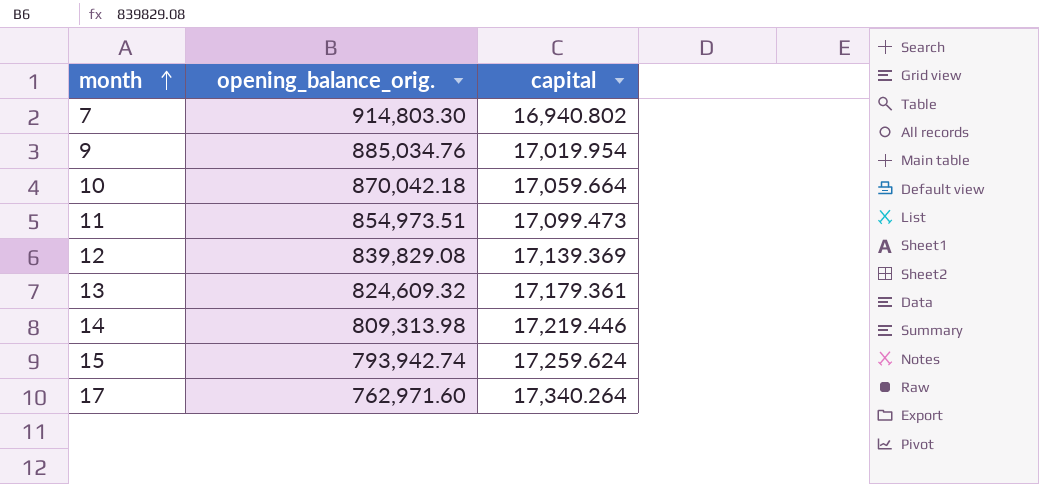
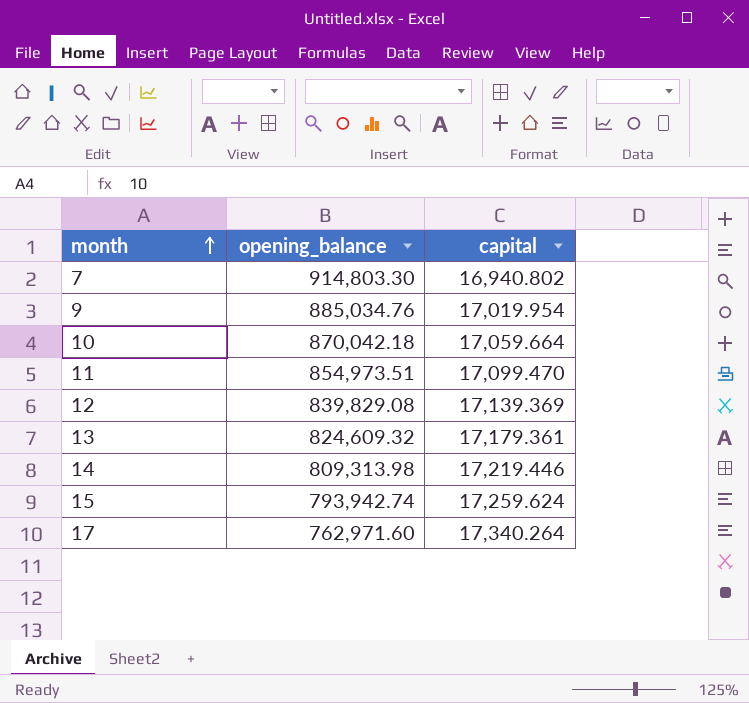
column name: opening_balance_orig. -> opening_balance
11 | capital: 17,099.473 -> 17,099.470

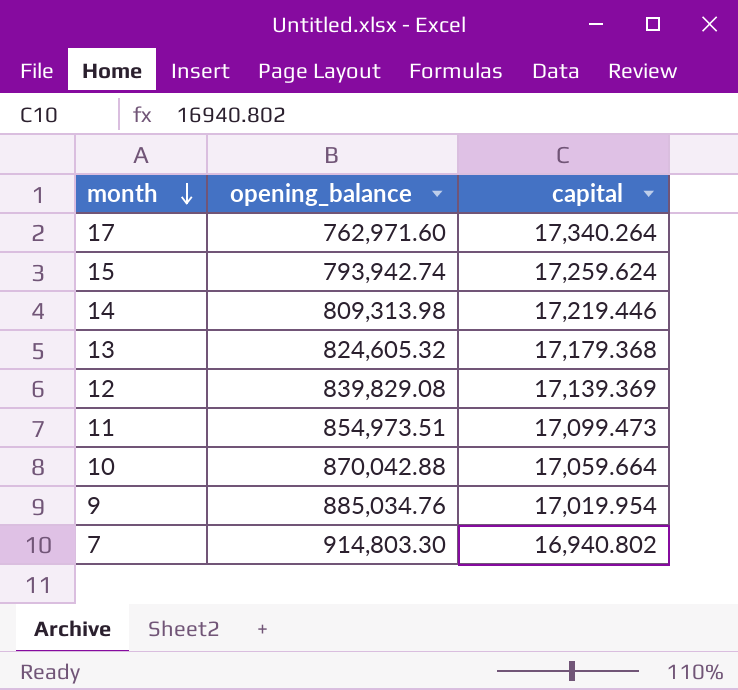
row order: month ascending -> month descending
13 | opening_balance: 824,609.32 -> 824,605.32
13 | capital: 17,179.361 -> 17,179.368
11 | capital: 17,099.470 -> 17,099.473
10 | opening_balance: 870,042.18 -> 870,042.88

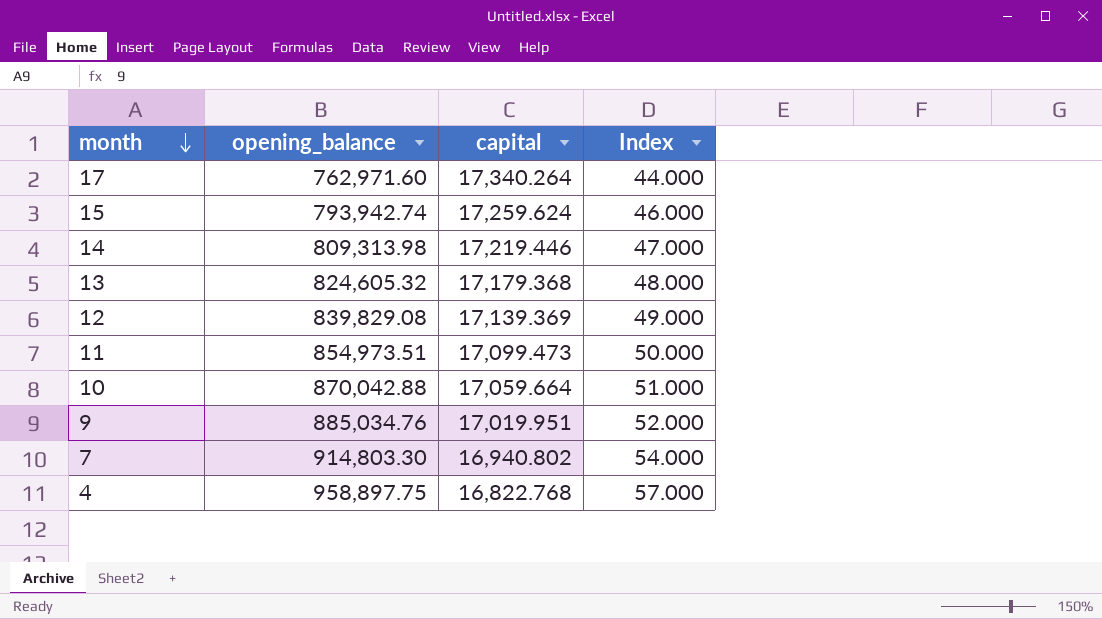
column Index | formula: none -> [opening_balance] / [capital]
9 | capital: 17,019.954 -> 17,019.951
row 4: none -> 958,897.75 | 16,822.768 | 57.000

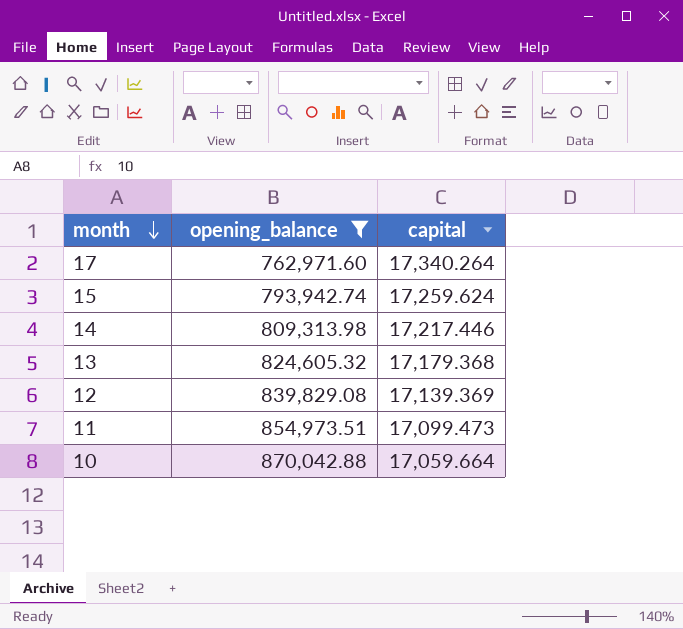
filter: none -> opening_balance <= 870,042.88
column Index | formula: [opening_balance] / [capital] -> none
14 | capital: 17,219.446 -> 17,217.446

